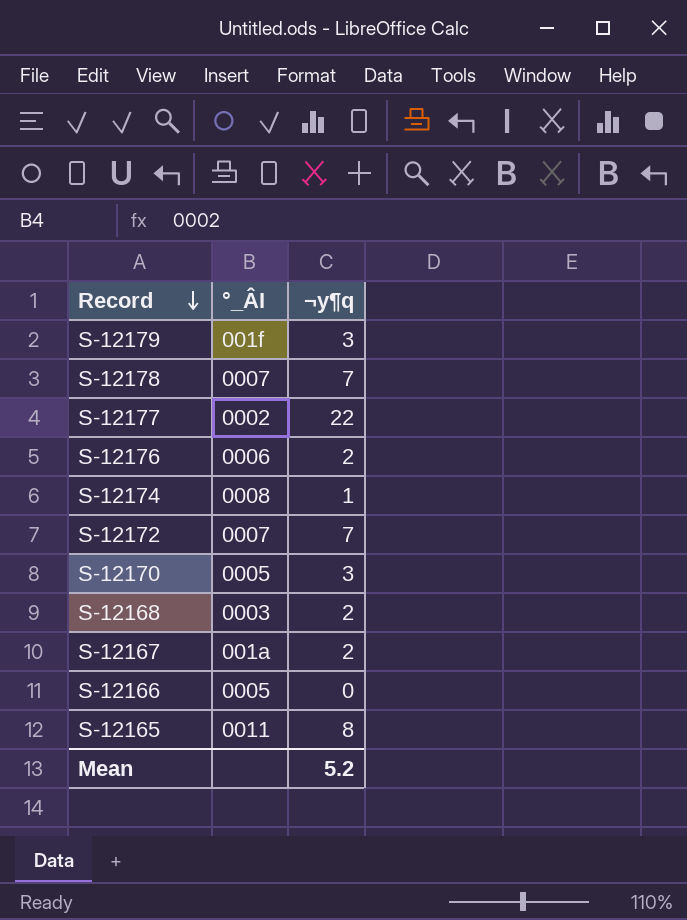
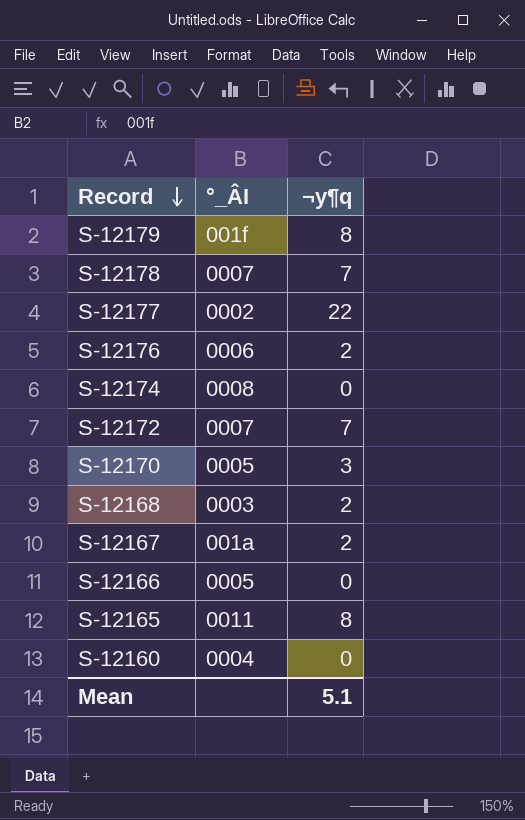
S-12179 | ¬y¶q: 3 -> 8
S-12174 | ¬y¶q: 1 -> 0
row S-12160: none -> 0004 | 0
Mean | ¬y¶q: 5.2 -> 5.1

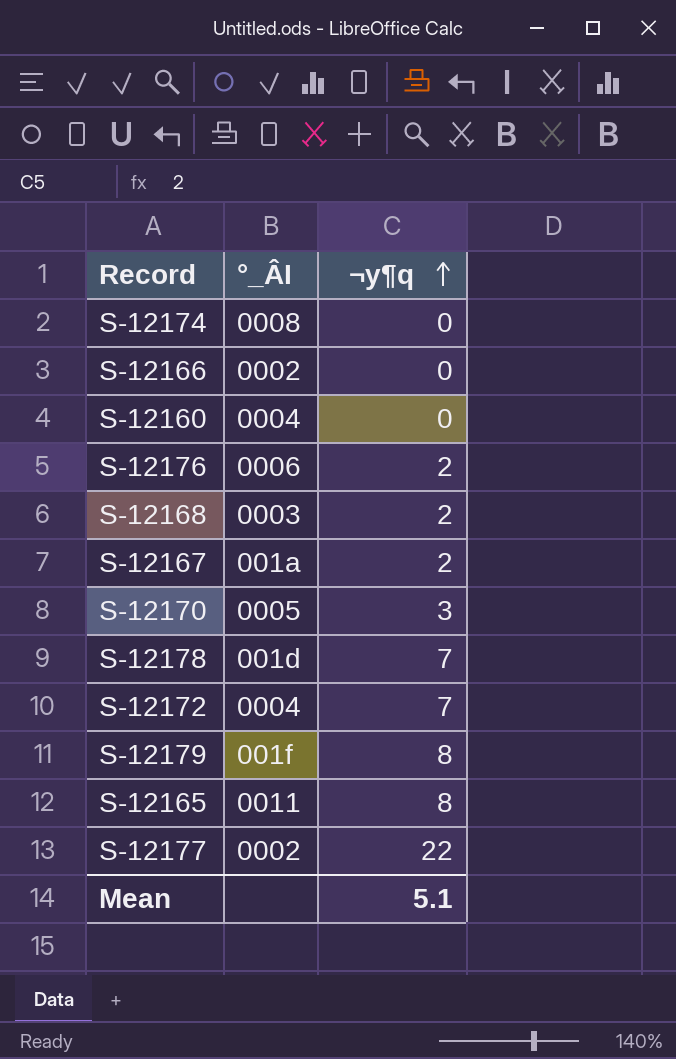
row order: Record descending -> ¬y¶q ascending
S-12166 | °_ÂI: 0005 -> 0002
S-12178 | °_ÂI: 0007 -> 001d
S-12172 | °_ÂI: 0007 -> 0004

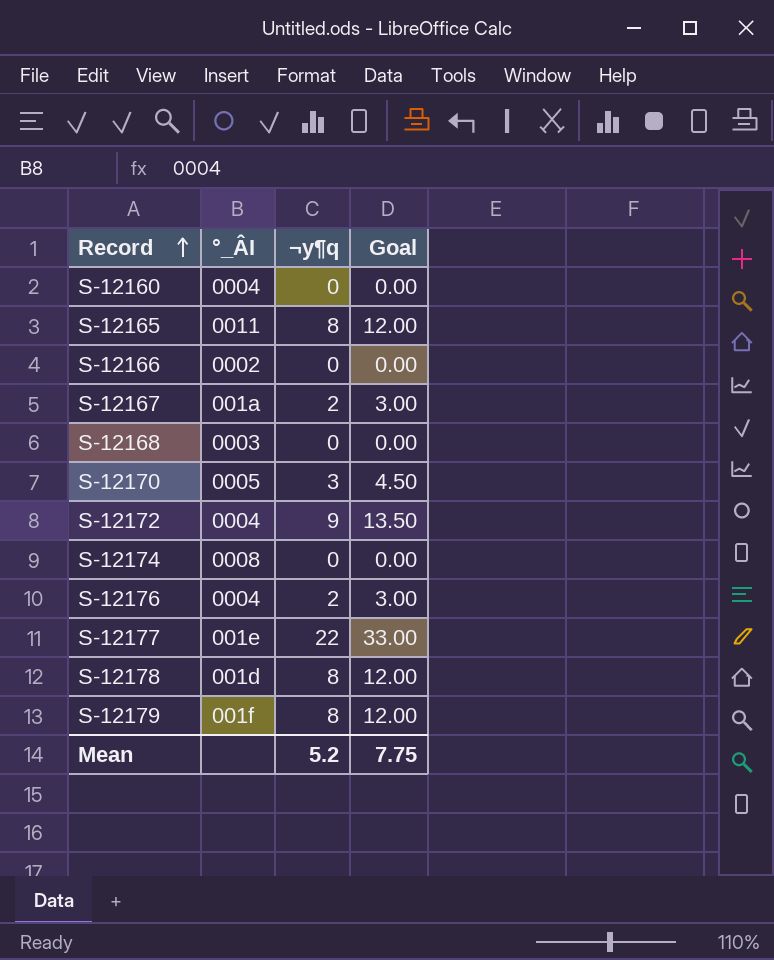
row order: ¬y¶q ascending -> Record ascending
column Goal | formula: none -> [¬y¶q] * 1.5
S-12168 | ¬y¶q: 2 -> 0
S-12172 | ¬y¶q: 7 -> 9
S-12176 | °_ÂI: 0006 -> 0004
S-12177 | °_ÂI: 0002 -> 001e
S-12178 | ¬y¶q: 7 -> 8
Mean | ¬y¶q: 5.1 -> 5.2

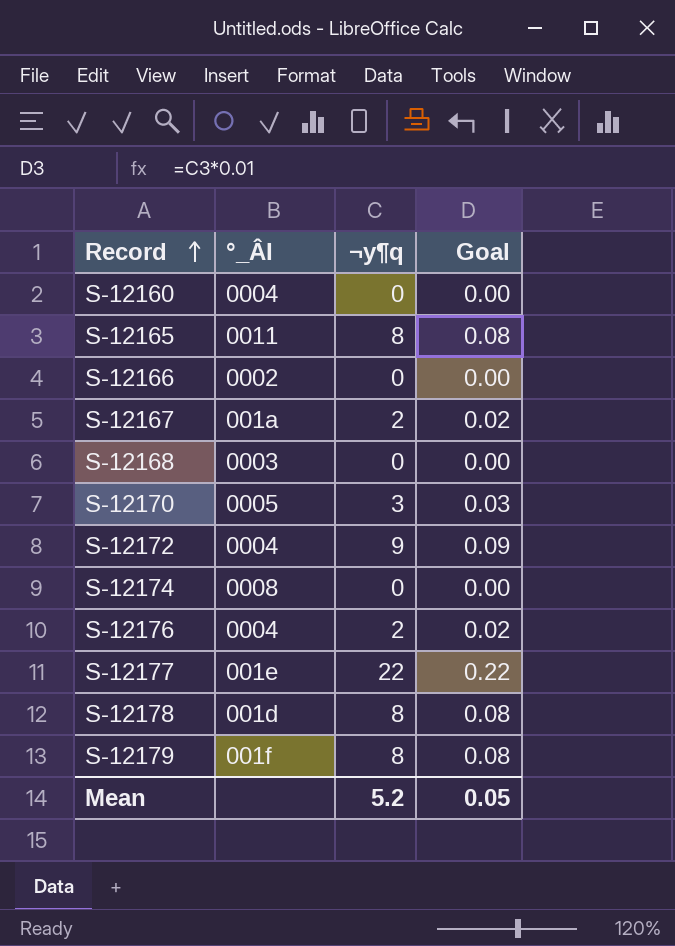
column Goal | formula: [¬y¶q] * 1.5 -> [¬y¶q] * 0.01
Mean | Goal: 7.75 -> 0.05

